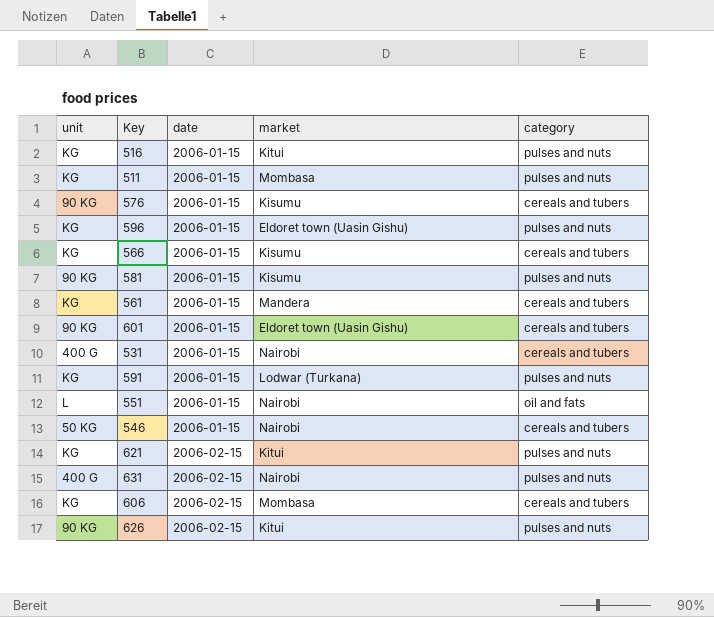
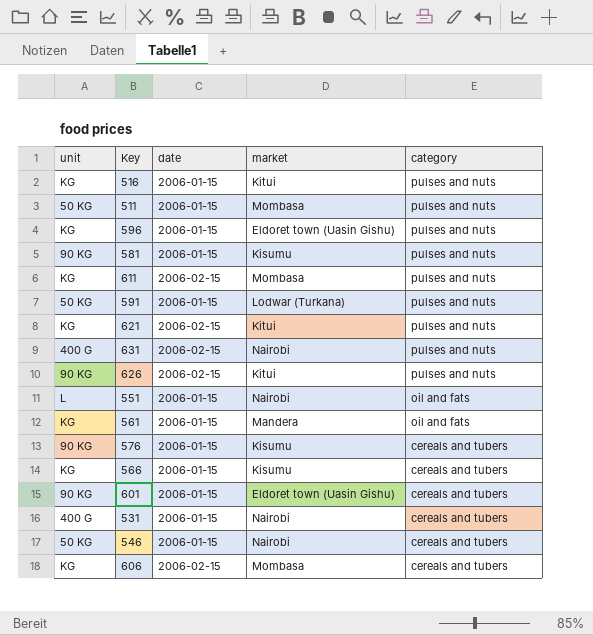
row order: date ascending -> category descending
511 | unit: KG -> 50 KG
row 611: none -> KG | 2006-02-15 | Mombasa | pulses and nuts
591 | unit: KG -> 50 KG
561 | category: cereals and tubers -> oil and fats

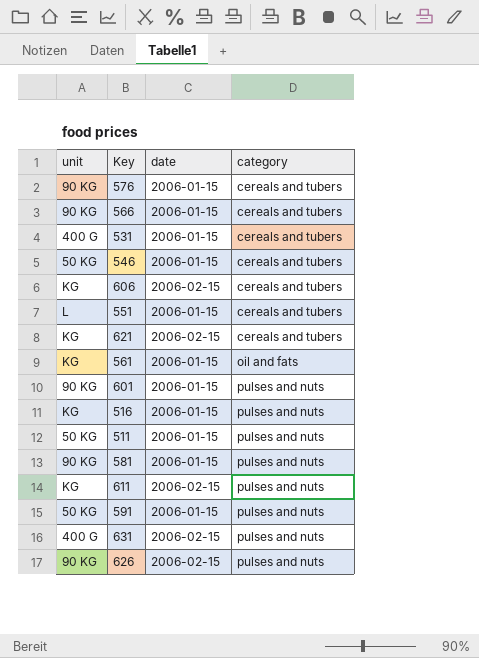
row order: category descending -> category ascending
column market | position: 4 -> none
row 596: KG | 2006-01-15 | Eldoret town (Uasin Gishu) | pulses and nuts -> none
566 | unit: KG -> 90 KG
551 | category: oil and fats -> cereals and tubers
621 | category: pulses and nuts -> cereals and tubers
601 | category: cereals and tubers -> pulses and nuts

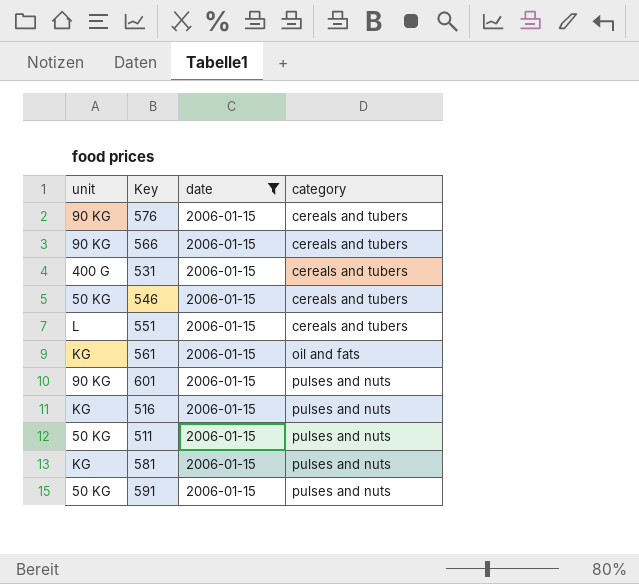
filter: none -> date = 2006-01-15
581 | unit: 90 KG -> KG

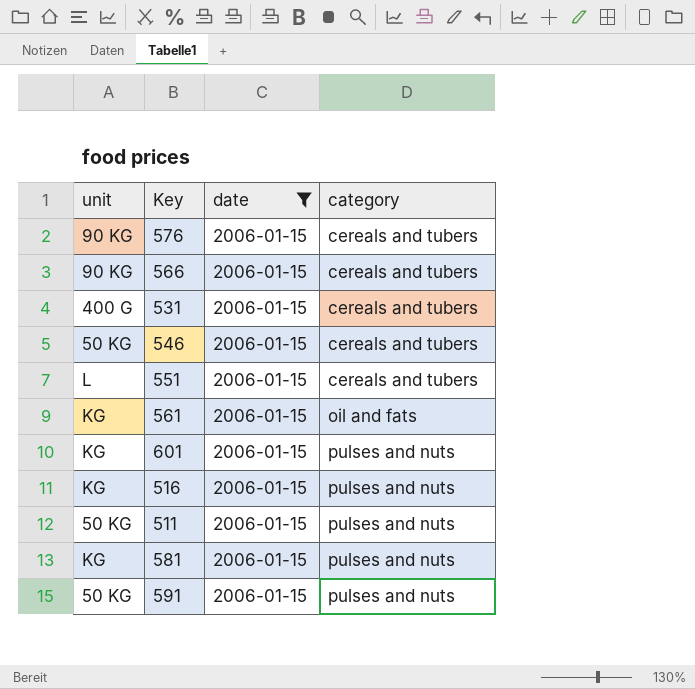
601 | unit: 90 KG -> KG

